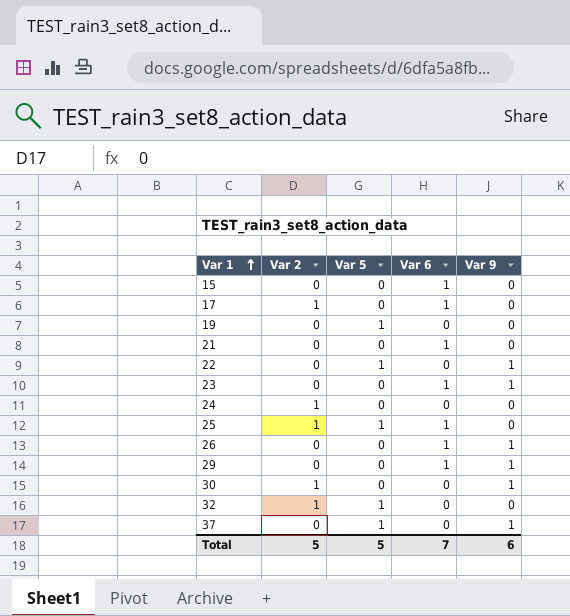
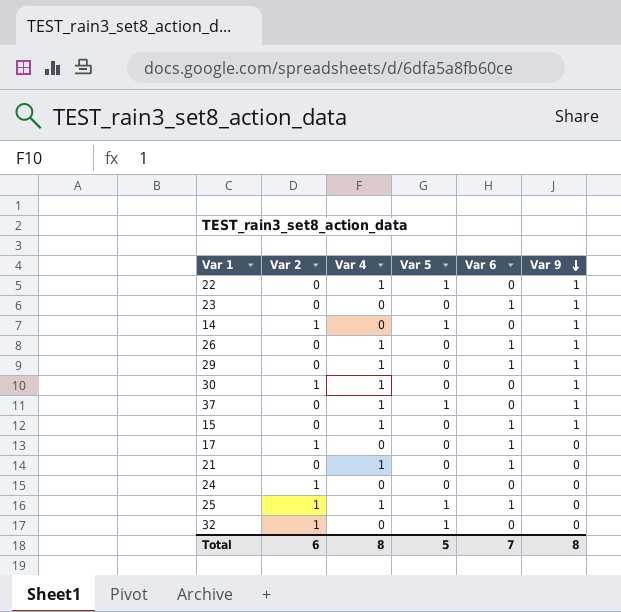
row order: Var 1 ascending -> Var 9 descending
column Var 4 | position: none -> 3
row 19: 0 | 1 | 0 | 0 -> none
row 14: none -> 1 | 0 | 1 | 0 | 1
15 | Var 9: 0 -> 1
Total | Var 2: 5 -> 6
Total | Var 9: 6 -> 8

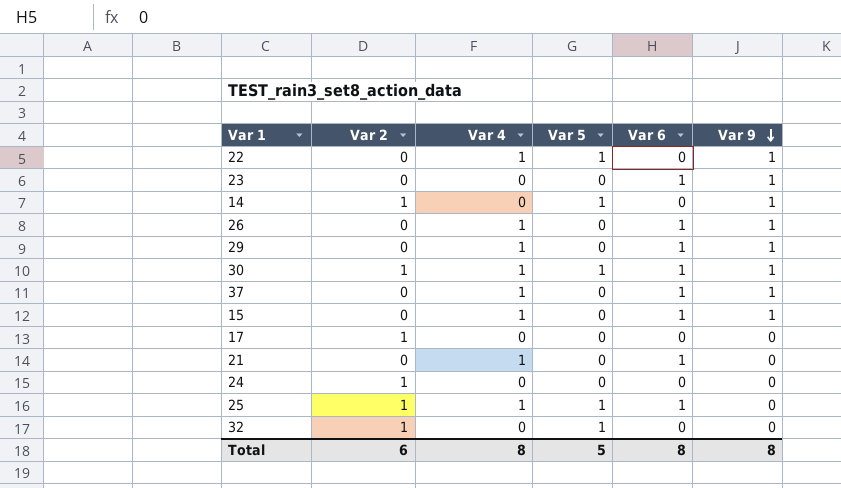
30 | Var 5: 0 -> 1
30 | Var 6: 0 -> 1
37 | Var 5: 1 -> 0
37 | Var 6: 0 -> 1
17 | Var 6: 1 -> 0
Total | Var 6: 7 -> 8

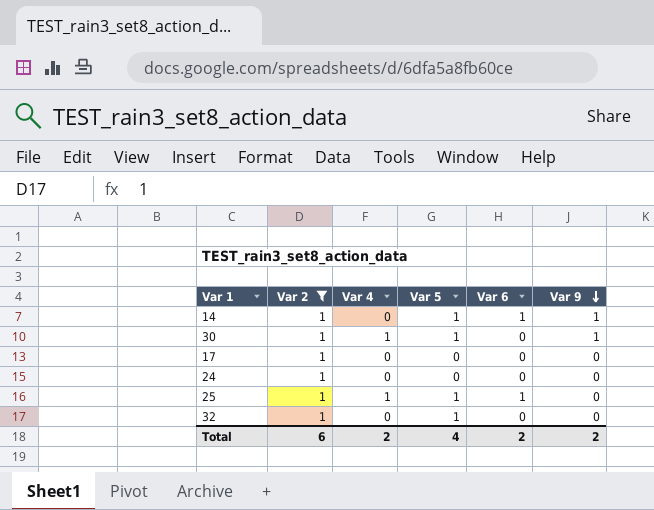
filter: none -> Var 2 = 1
14 | Var 6: 0 -> 1
30 | Var 6: 1 -> 0
Total | Var 4: 8 -> 2
Total | Var 5: 5 -> 4
Total | Var 6: 8 -> 2
Total | Var 9: 8 -> 2

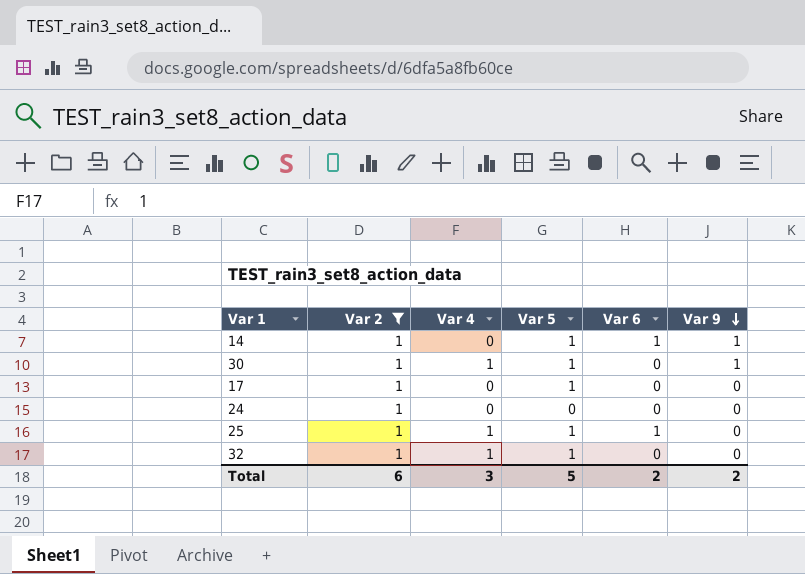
17 | Var 5: 0 -> 1
32 | Var 4: 0 -> 1
Total | Var 4: 2 -> 3
Total | Var 5: 4 -> 5

